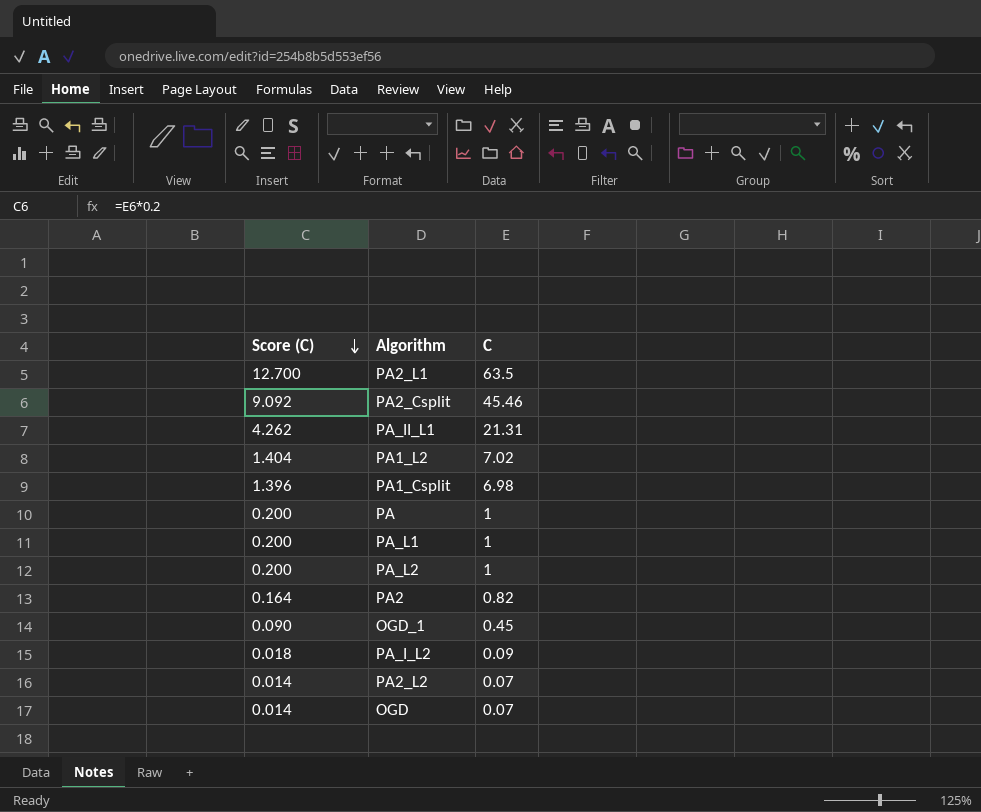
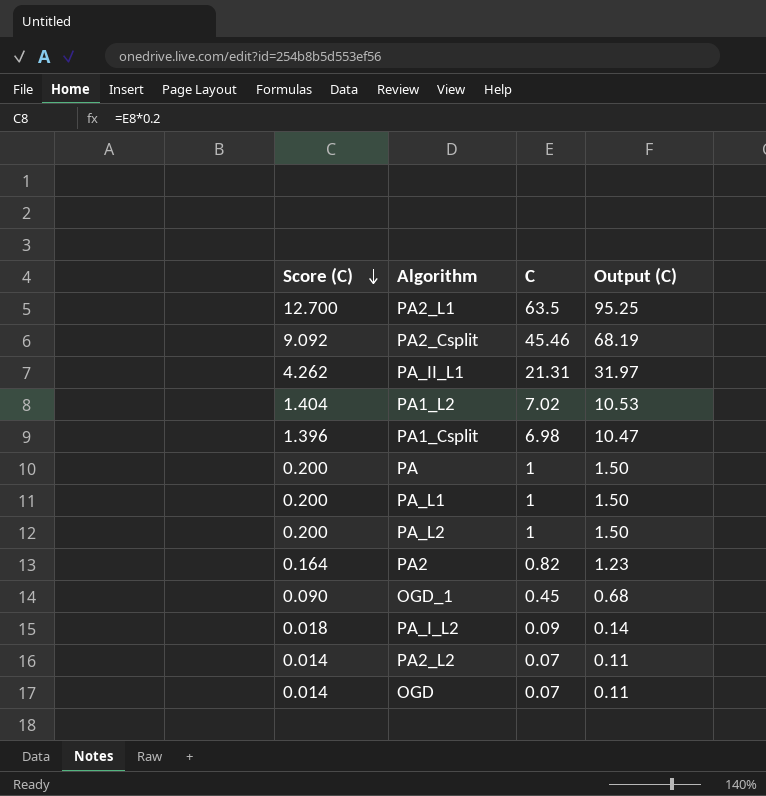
column Output (C) | formula: none -> [C] * 1.5

